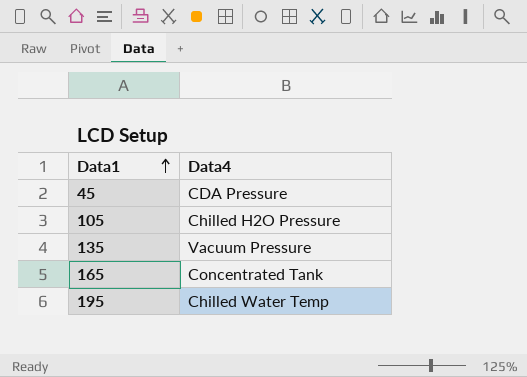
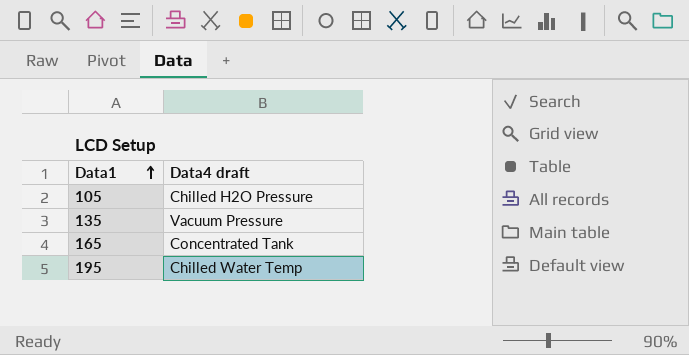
column name: Data4 -> Data4 draft
row 45: CDA Pressure -> none

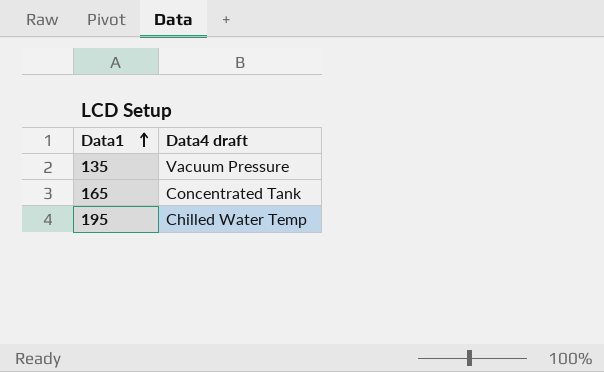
row 105: Chilled H2O Pressure -> none

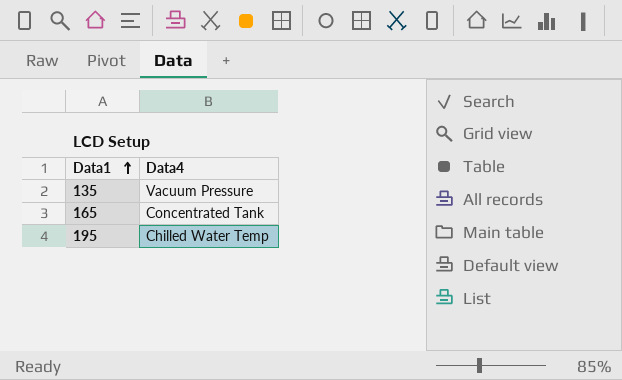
column name: Data4 draft -> Data4

